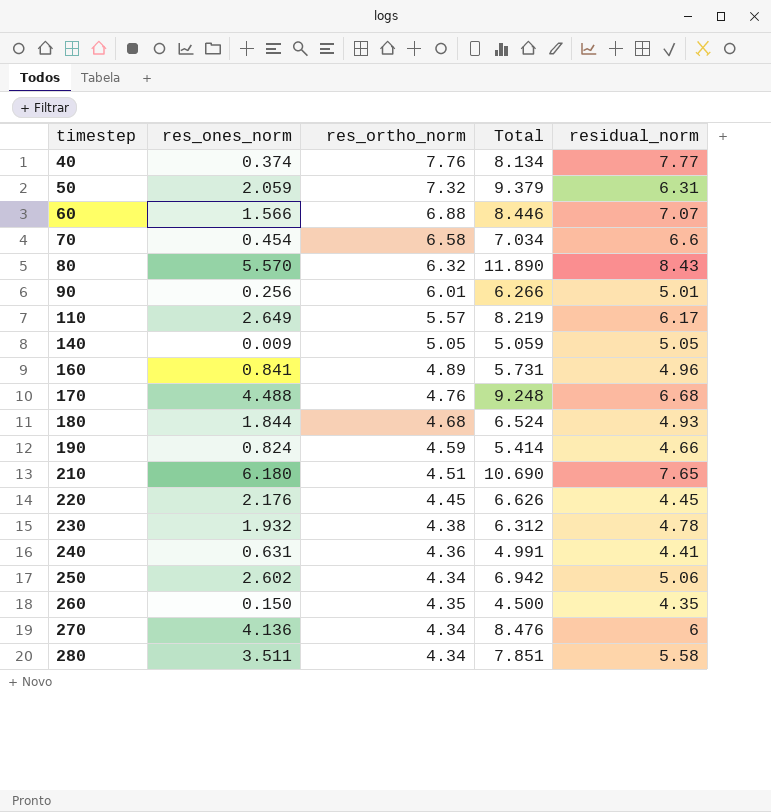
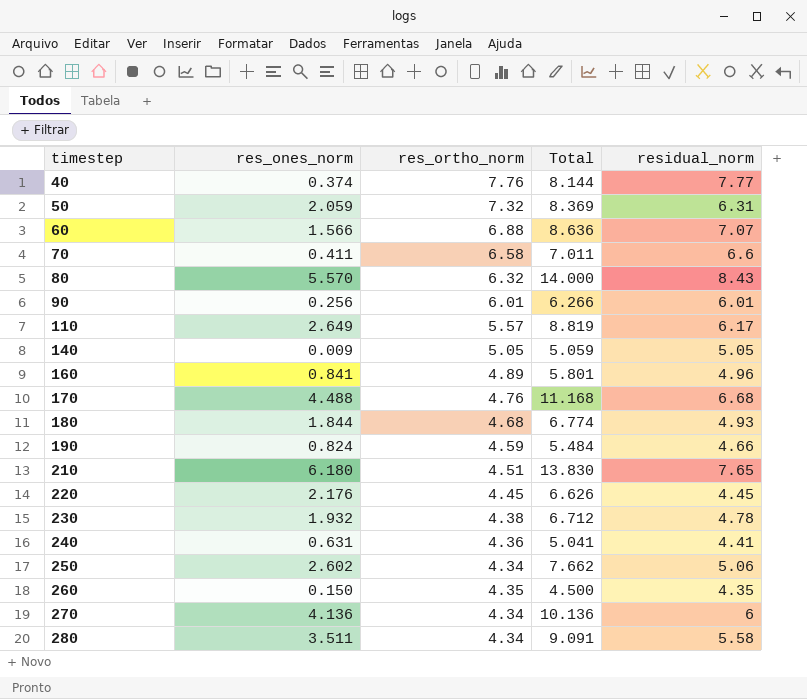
column Total | formula: [res_ones_norm] + [res_ortho_norm] -> [res_ones_norm] + [residual_norm]
70 | res_ones_norm: 0.454 -> 0.411
90 | residual_norm: 5.01 -> 6.01

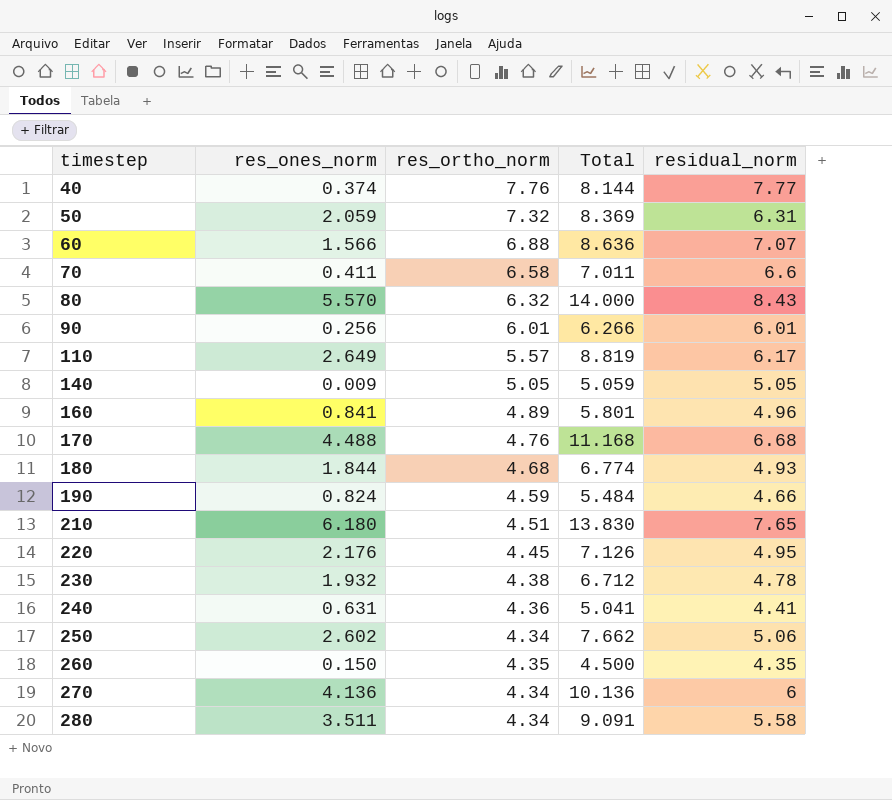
220 | Total: 6.626 -> 7.126
220 | residual_norm: 4.45 -> 4.95

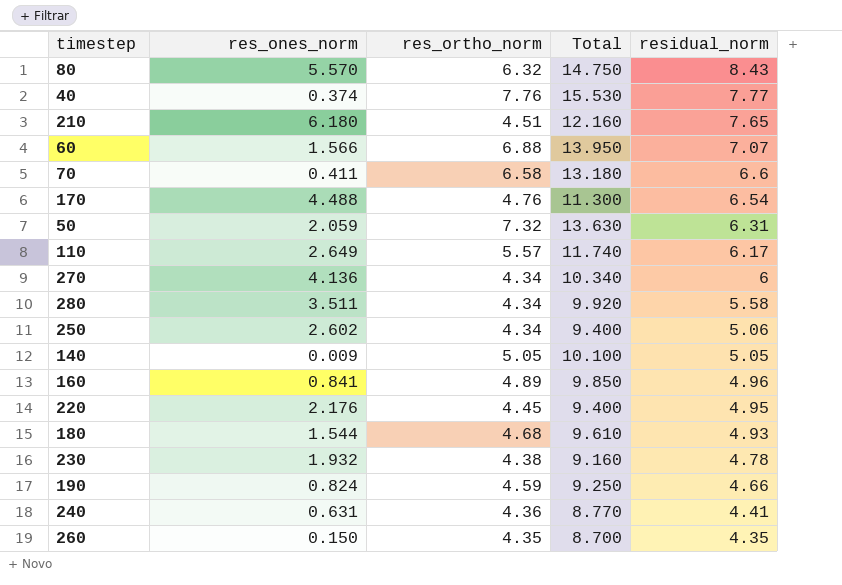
row order: timestep ascending -> residual_norm descending
column Total | formula: [res_ones_norm] + [residual_norm] -> [res_ortho_norm] + [residual_norm]
row 90: 0.256 | 6.01 | 6.266 | 6.01 -> none
170 | residual_norm: 6.68 -> 6.54
180 | res_ones_norm: 1.844 -> 1.544

